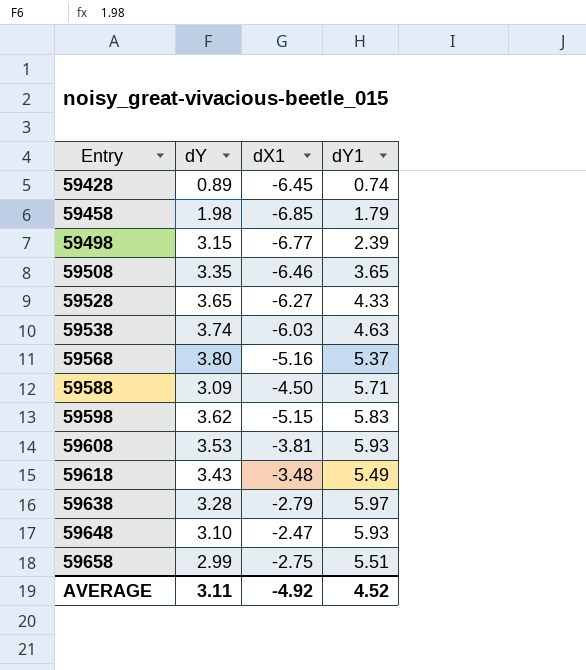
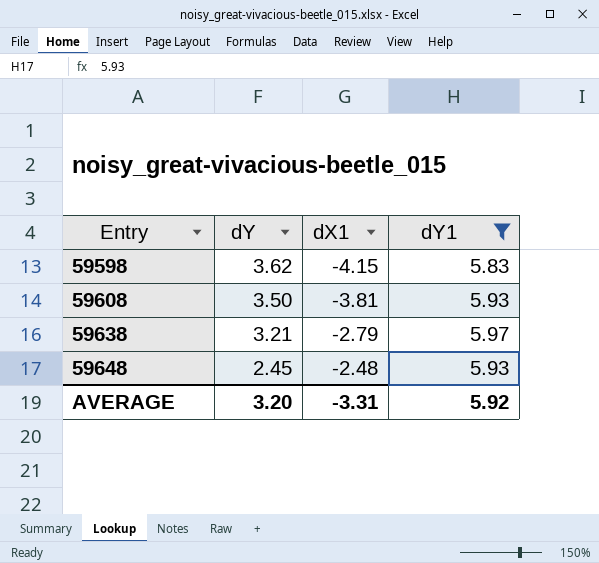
filter: none -> dY1 >= 5.83
59598 | dX1: -5.15 -> -4.15
59608 | dY: 3.53 -> 3.50
59638 | dY: 3.28 -> 3.21
59648 | dY: 3.10 -> 2.45
59648 | dX1: -2.47 -> -2.48
AVERAGE | dY: 3.11 -> 3.20
AVERAGE | dX1: -4.92 -> -3.31
AVERAGE | dY1: 4.52 -> 5.92

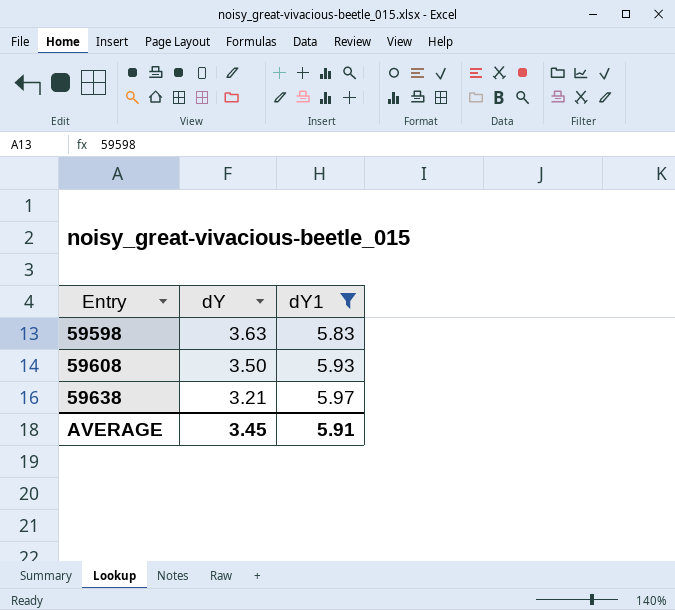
column dX1 | position: 3 -> none
row 59648: 2.45 | -2.48 | 5.93 -> none
59598 | dY: 3.62 -> 3.63
AVERAGE | dY: 3.20 -> 3.45
AVERAGE | dY1: 5.92 -> 5.91

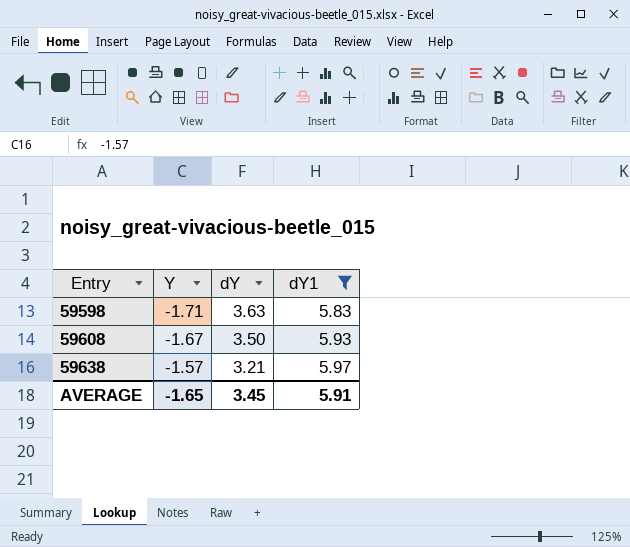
column Y | position: none -> 2

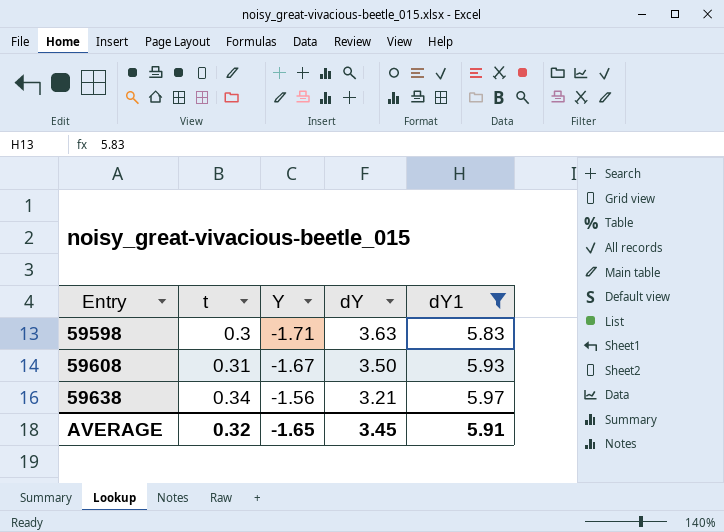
column t | position: none -> 2
59638 | Y: -1.57 -> -1.56

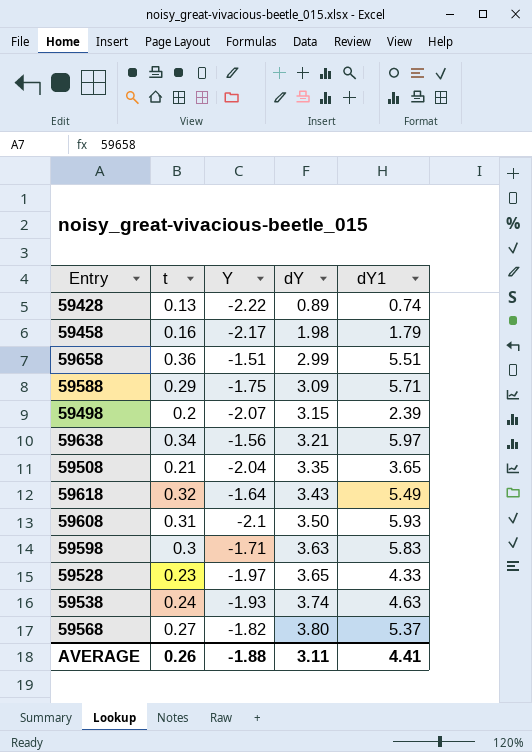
filter: dY1 >= 5.83 -> none
row order: Entry ascending -> dY ascending
59608 | Y: -1.67 -> -2.1
AVERAGE | t: 0.32 -> 0.26
AVERAGE | Y: -1.65 -> -1.88
AVERAGE | dY: 3.45 -> 3.11
AVERAGE | dY1: 5.91 -> 4.41

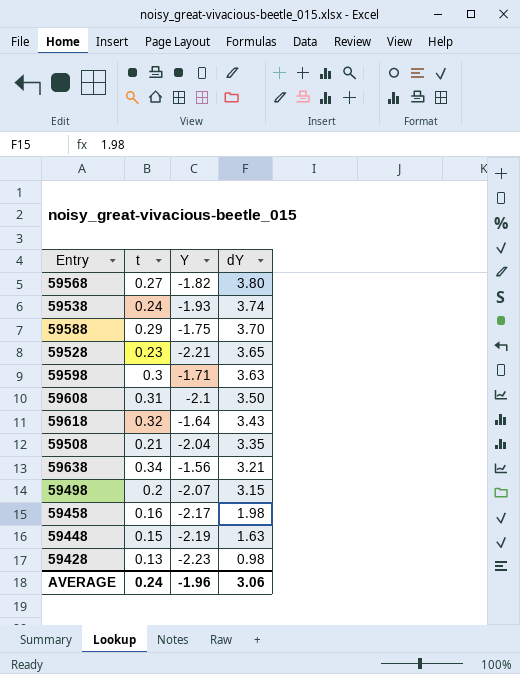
row order: dY ascending -> dY descending
column dY1 | position: 5 -> none
row 59658: 0.36 | -1.51 | 2.99 | 5.51 -> none
59588 | dY: 3.09 -> 3.70
59528 | Y: -1.97 -> -2.21
row 59448: none -> 0.15 | -2.19 | 1.63
59428 | Y: -2.22 -> -2.23
59428 | dY: 0.89 -> 0.98
AVERAGE | t: 0.26 -> 0.24
AVERAGE | Y: -1.88 -> -1.96
AVERAGE | dY: 3.11 -> 3.06

